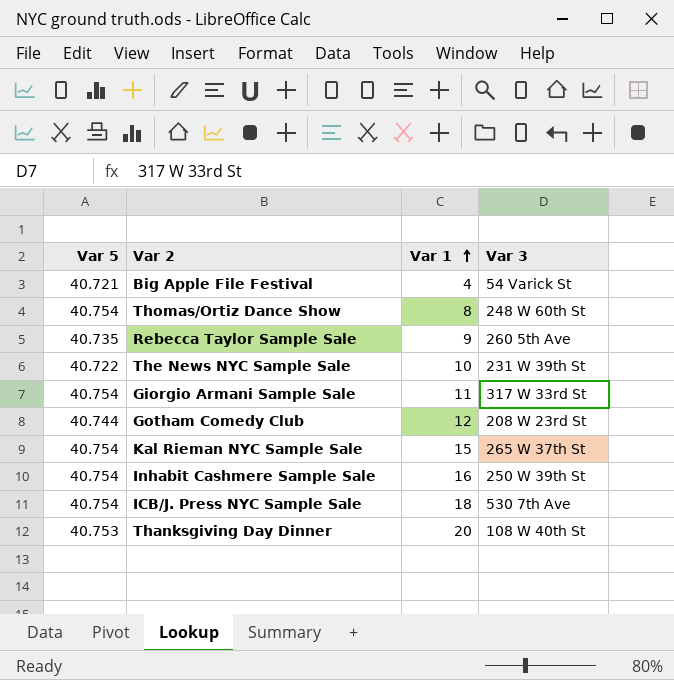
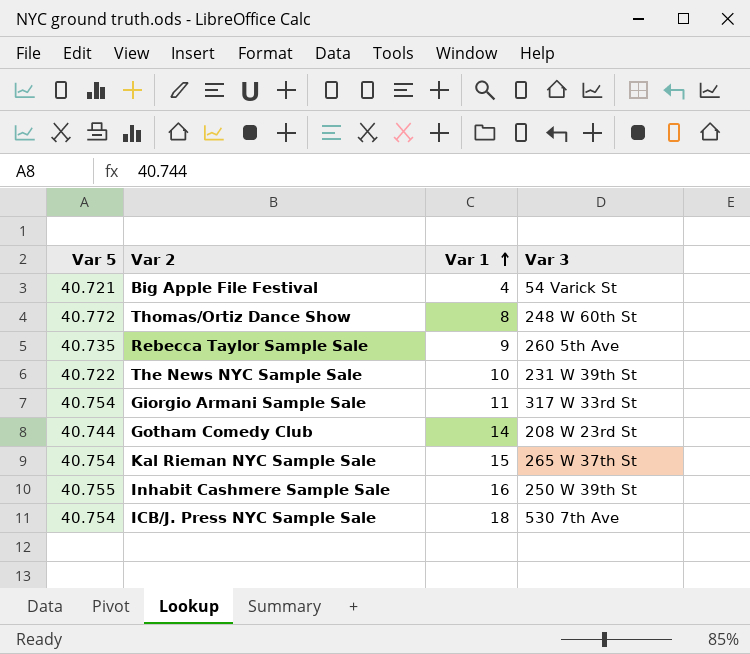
row Thanksgiving Day Dinner: 40.753 | 20 | 108 W 40th St -> none
Thomas/Ortiz Dance Show | Var 5: 40.754 -> 40.772
Gotham Comedy Club | Var 1: 12 -> 14
Inhabit Cashmere Sample Sale | Var 5: 40.754 -> 40.755

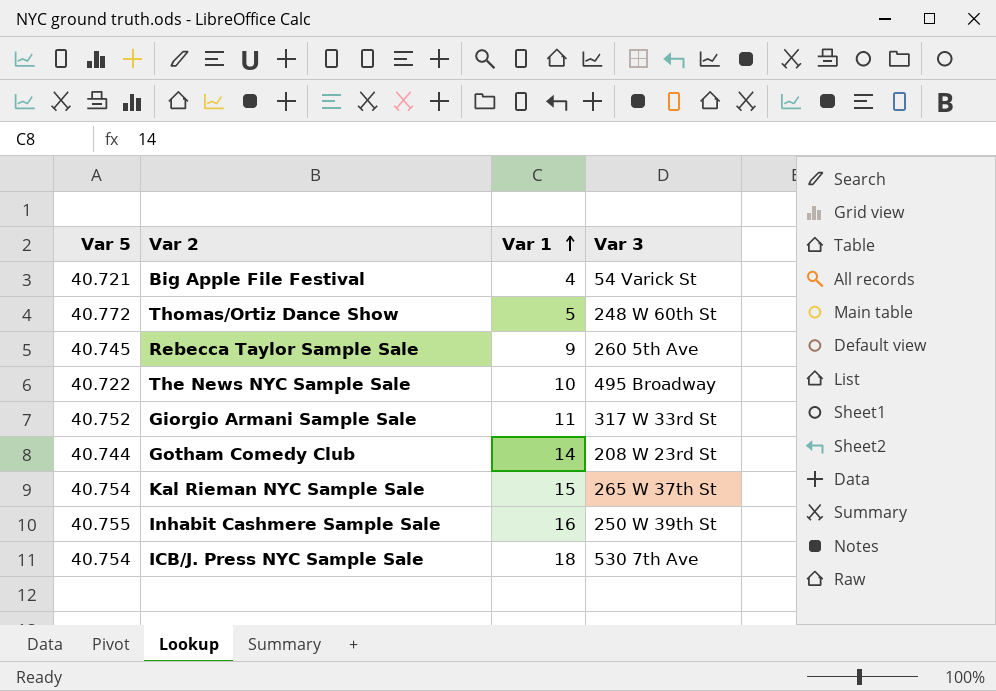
Thomas/Ortiz Dance Show | Var 1: 8 -> 5
Rebecca Taylor Sample Sale | Var 5: 40.735 -> 40.745
The News NYC Sample Sale | Var 3: 231 W 39th St -> 495 Broadway
Giorgio Armani Sample Sale | Var 5: 40.754 -> 40.752

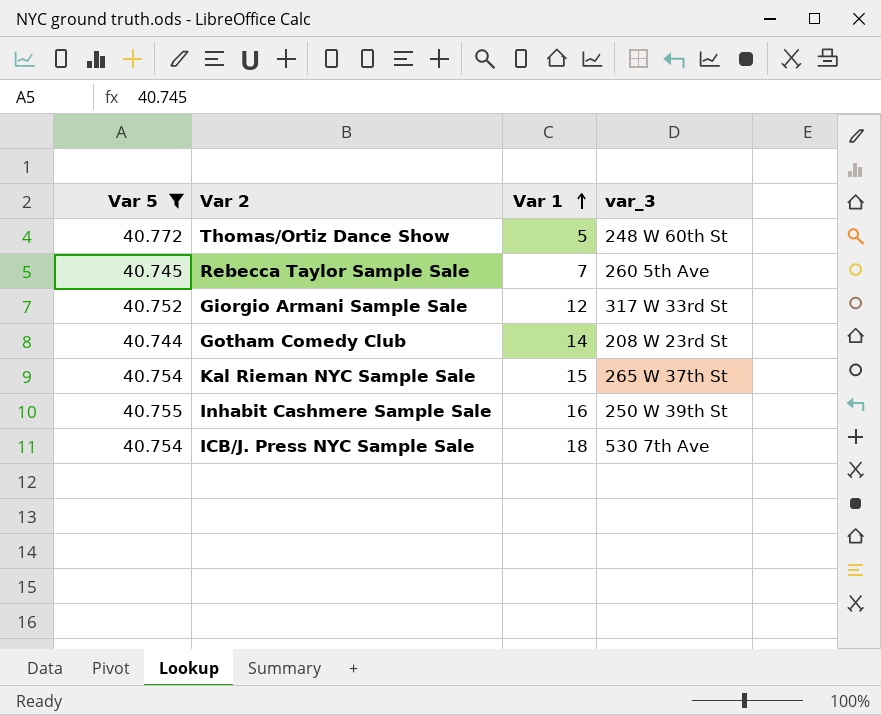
filter: none -> Var 5 >= 40.744
column name: Var 3 -> var_3
Rebecca Taylor Sample Sale | Var 1: 9 -> 7
Giorgio Armani Sample Sale | Var 1: 11 -> 12

